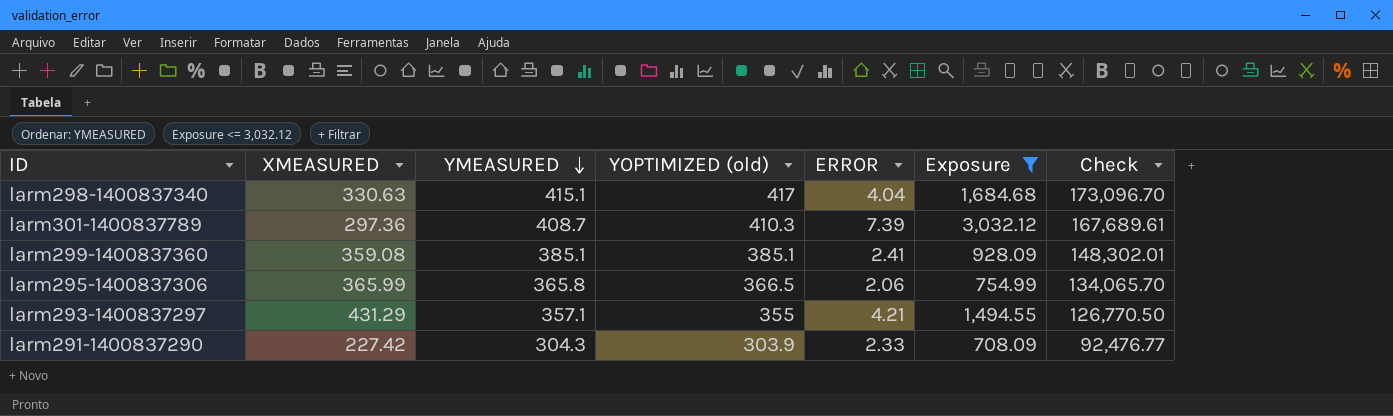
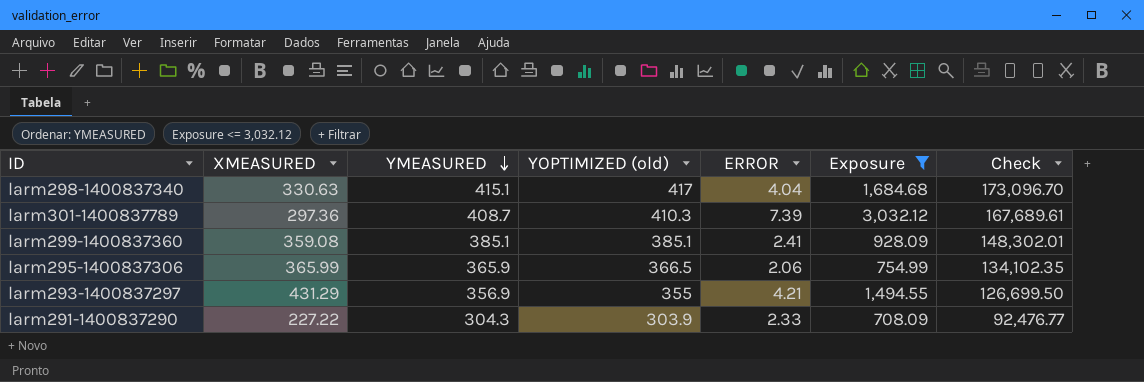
larm295-1400837306 | YMEASURED: 365.8 -> 365.9
larm295-1400837306 | Check: 134,065.70 -> 134,102.35
larm293-1400837297 | YMEASURED: 357.1 -> 356.9
larm293-1400837297 | Check: 126,770.50 -> 126,699.50
larm291-1400837290 | XMEASURED: 227.42 -> 227.22

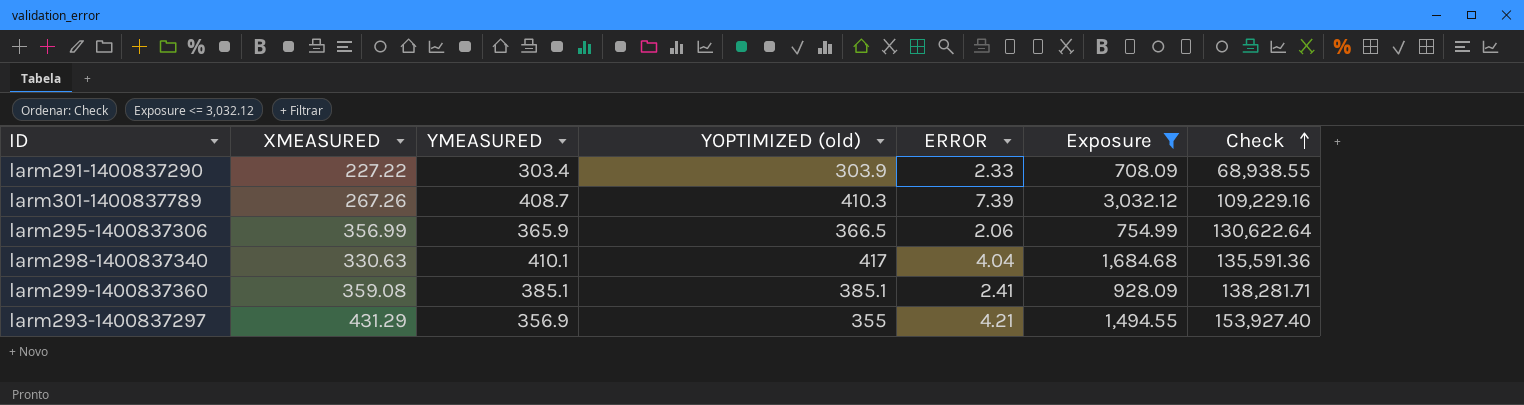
row order: YMEASURED descending -> Check ascending
column Check | formula: [YMEASURED] * [YOPTIMIZED (old)] -> [XMEASURED] * [YMEASURED]
larm291-1400837290 | YMEASURED: 304.3 -> 303.4
larm301-1400837789 | XMEASURED: 297.36 -> 267.26
larm295-1400837306 | XMEASURED: 365.99 -> 356.99
larm298-1400837340 | YMEASURED: 415.1 -> 410.1

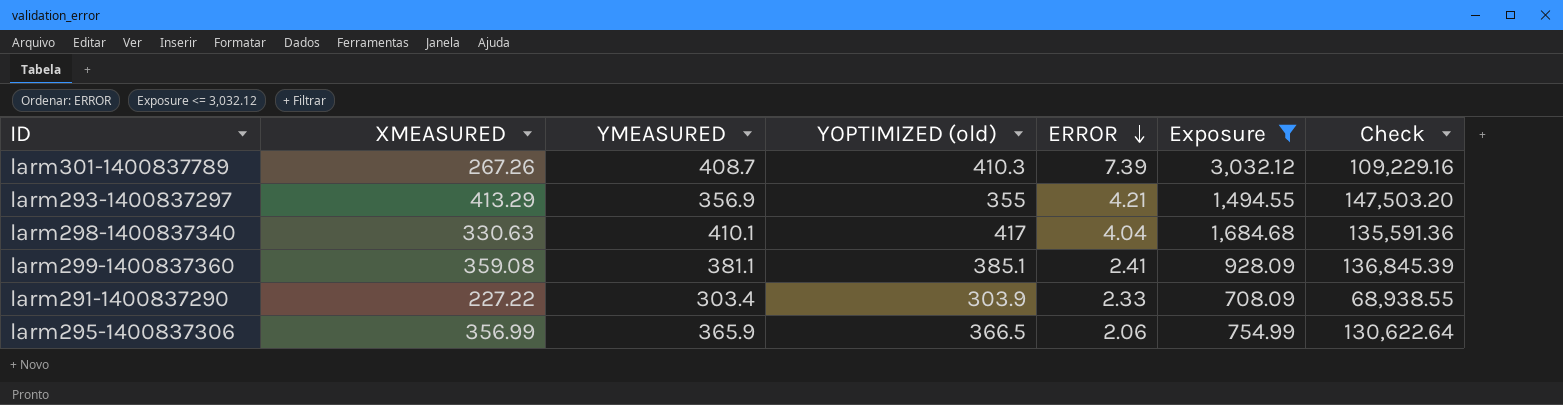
row order: Check ascending -> ERROR descending
larm293-1400837297 | XMEASURED: 431.29 -> 413.29
larm293-1400837297 | Check: 153,927.40 -> 147,503.20
larm299-1400837360 | YMEASURED: 385.1 -> 381.1
larm299-1400837360 | Check: 138,281.71 -> 136,845.39

